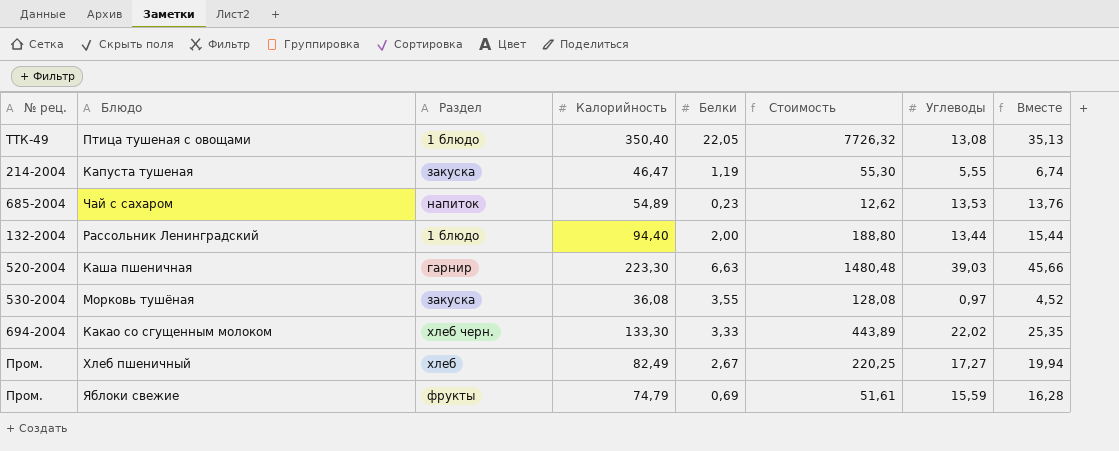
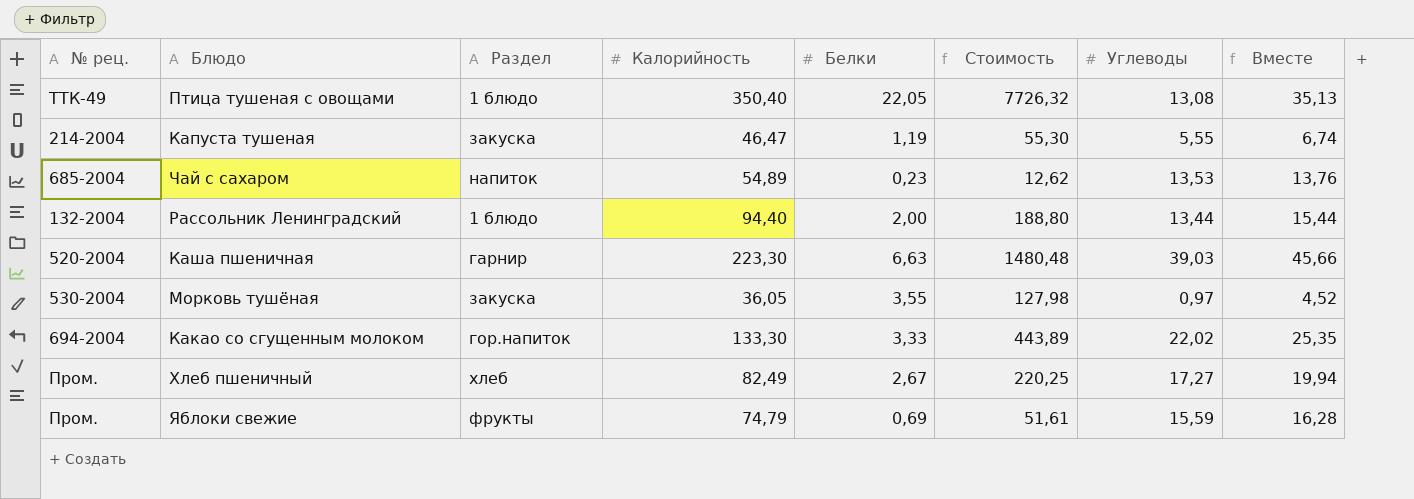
Морковь тушёная | Калорийность: 36,08 -> 36,05
Морковь тушёная | Стоимость: 128,08 -> 127,98
Какао со сгущенным молоком | Раздел: хлеб черн. -> гор.напиток

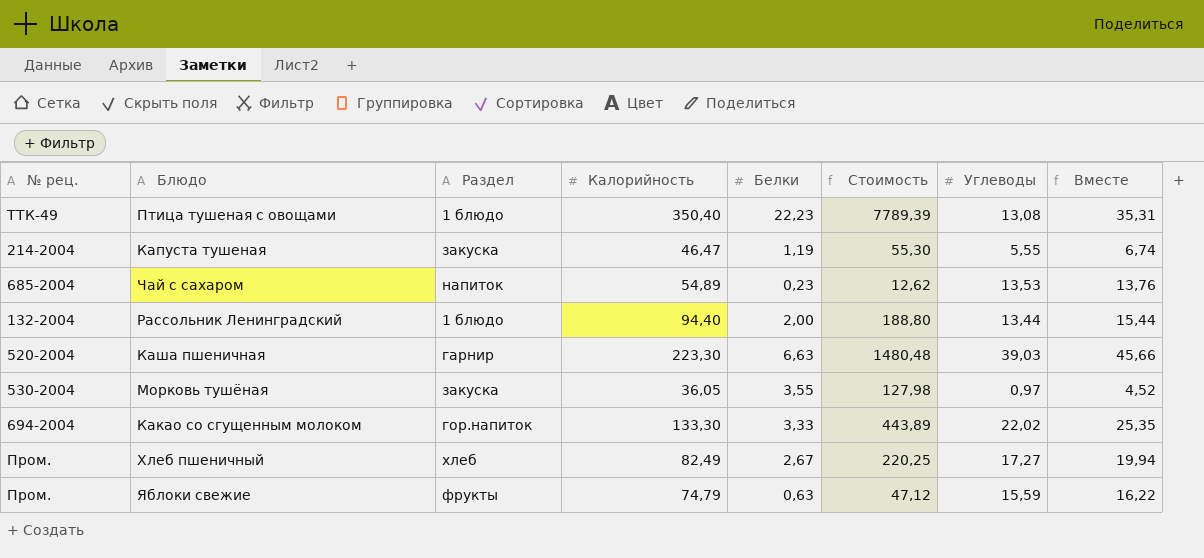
Птица тушеная с овощами | Белки: 22,05 -> 22,23
Птица тушеная с овощами | Стоимость: 7726,32 -> 7789,39
Птица тушеная с овощами | Вместе: 35,13 -> 35,31
Яблоки свежие | Белки: 0,69 -> 0,63
Яблоки свежие | Стоимость: 51,61 -> 47,12
Яблоки свежие | Вместе: 16,28 -> 16,22

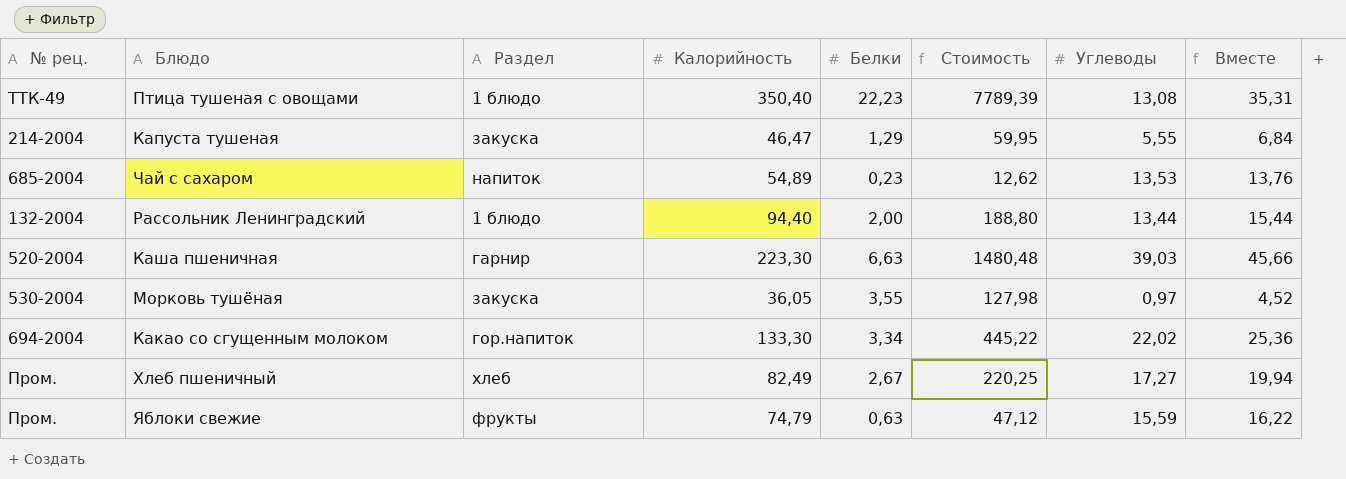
Капуста тушеная | Белки: 1,19 -> 1,29
Капуста тушеная | Стоимость: 55,30 -> 59,95
Капуста тушеная | Вместе: 6,74 -> 6,84
Какао со сгущенным молоком | Белки: 3,33 -> 3,34
Какао со сгущенным молоком | Стоимость: 443,89 -> 445,22
Какао со сгущенным молоком | Вместе: 25,35 -> 25,36

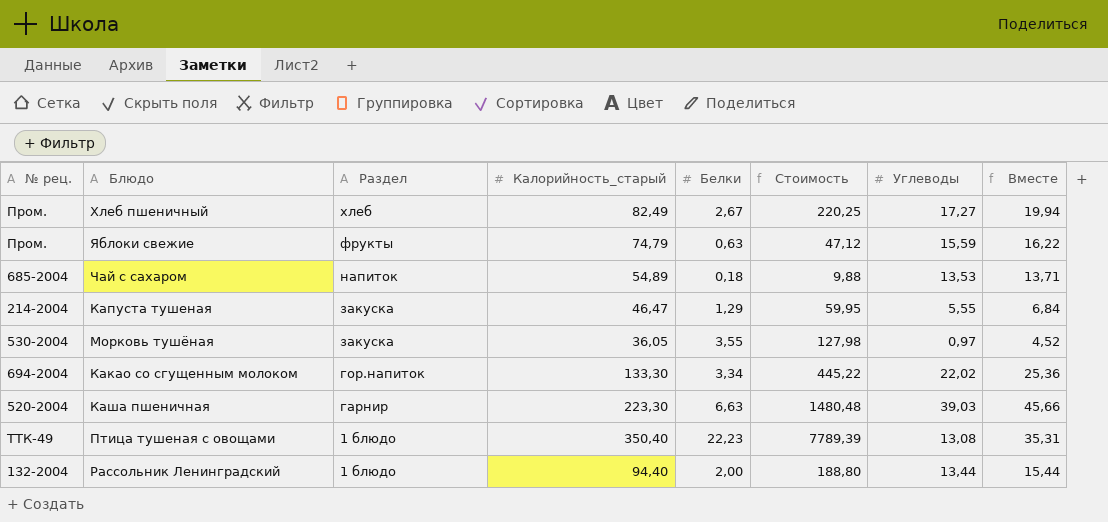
row order: none -> Раздел descending
column name: Калорийность -> Калорийность_старый
Чай с сахаром | Белки: 0,23 -> 0,18
Чай с сахаром | Стоимость: 12,62 -> 9,88
Чай с сахаром | Вместе: 13,76 -> 13,71

